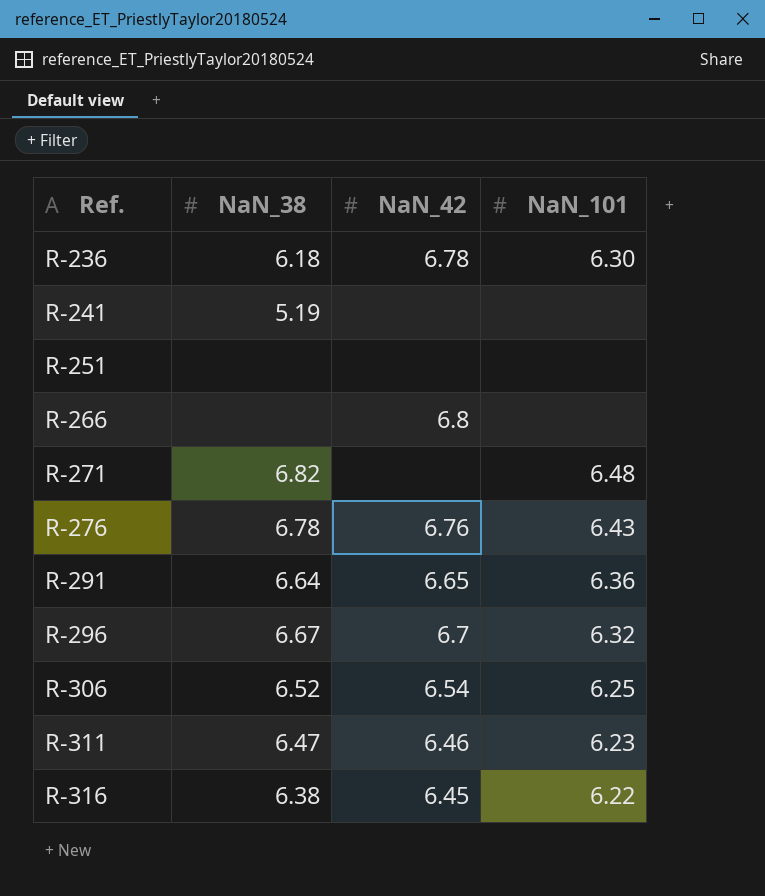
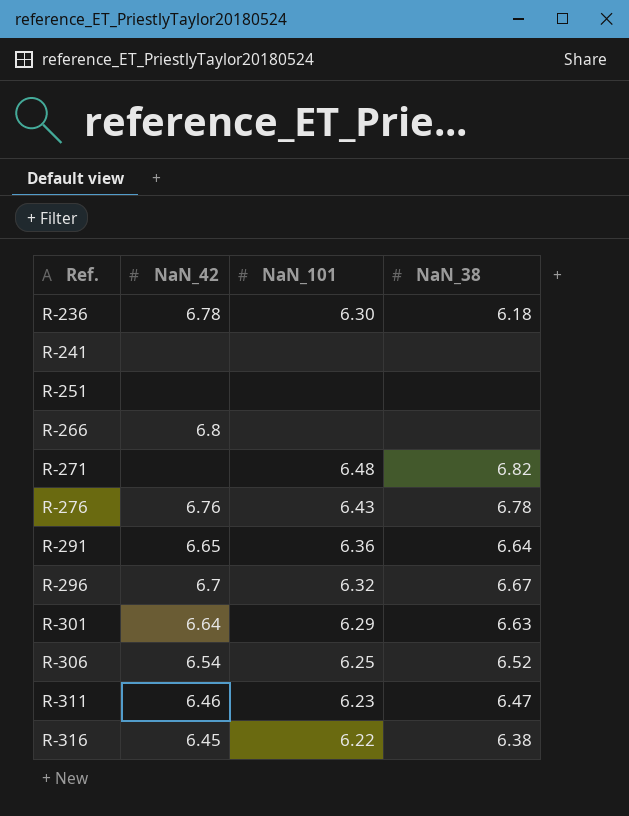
column NaN_38 | position: 2 -> 4
R-241 | NaN_38: 5.19 -> none
row R-301: none -> 6.64 | 6.29 | 6.63

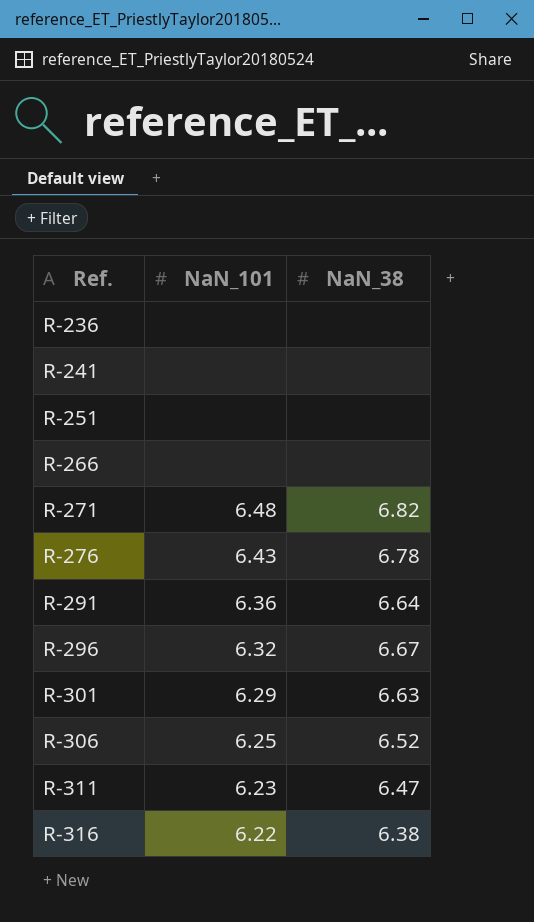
column NaN_42 | position: 2 -> none
R-236 | NaN_101: 6.30 -> none
R-236 | NaN_38: 6.18 -> none

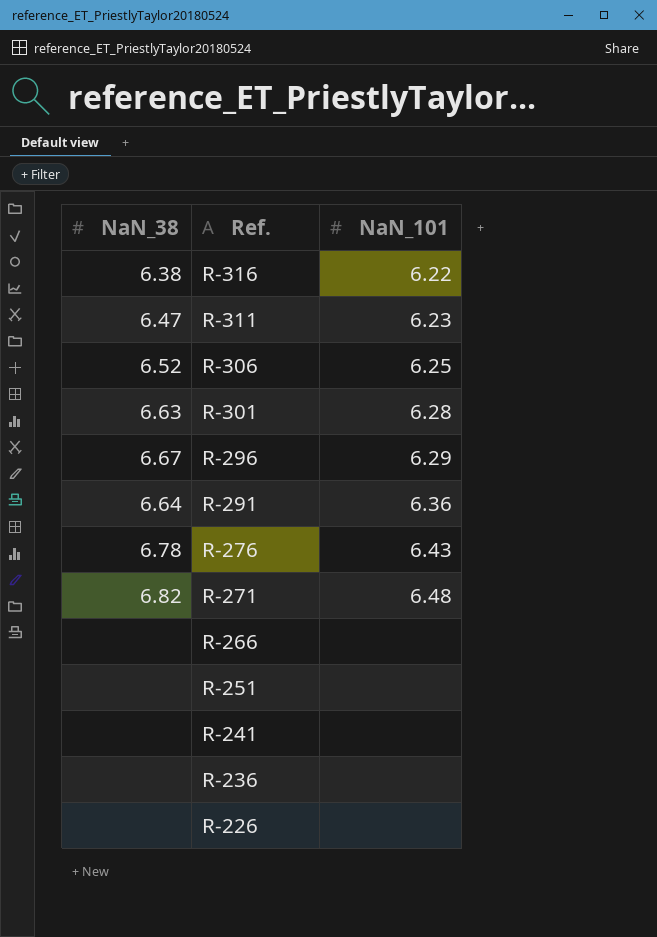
row order: Ref. ascending -> Ref. descending
column NaN_38 | position: 3 -> 1
R-301 | NaN_101: 6.29 -> 6.28
R-296 | NaN_101: 6.32 -> 6.29
row R-226: none -> none | none

